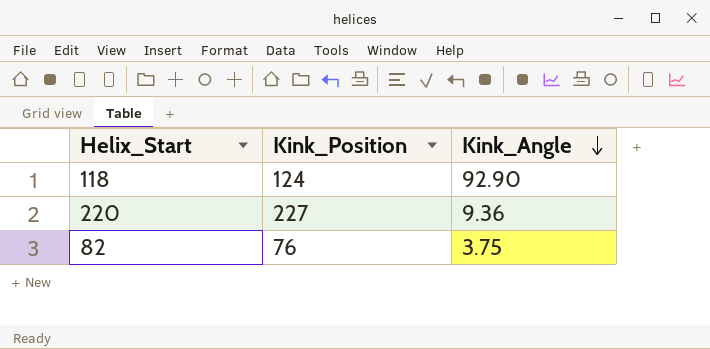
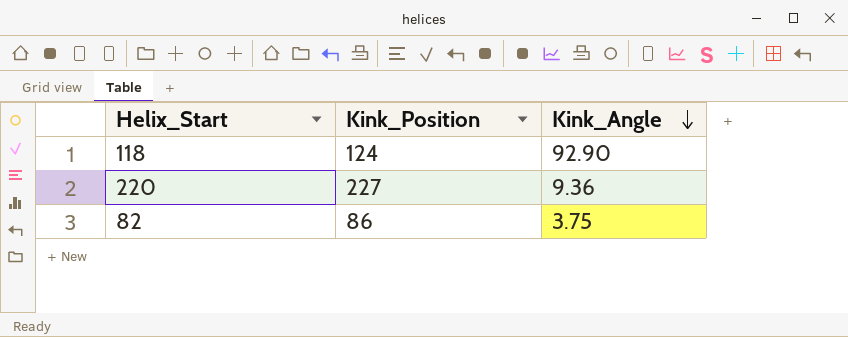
82 | Kink_Position: 76 -> 86

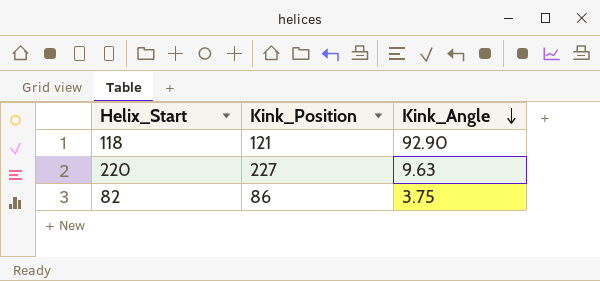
118 | Kink_Position: 124 -> 121
220 | Kink_Angle: 9.36 -> 9.63

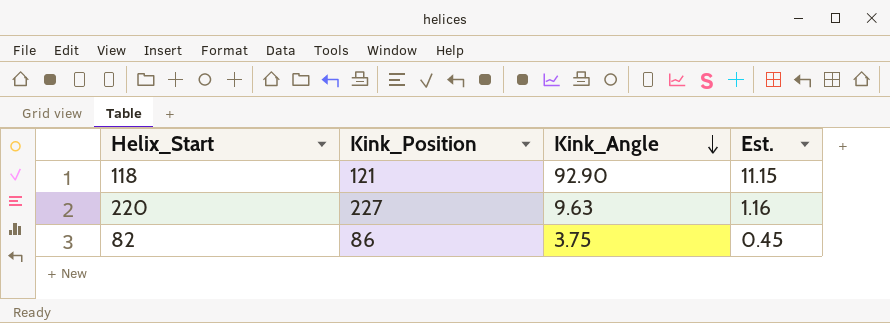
column Est. | formula: none -> [Kink_Angle] * 0.12

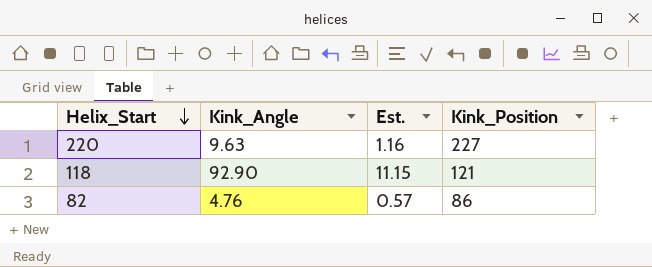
row order: Kink_Angle descending -> Helix_Start descending
column Kink_Position | position: 2 -> 4
82 | Kink_Angle: 3.75 -> 4.76
82 | Est.: 0.45 -> 0.57

